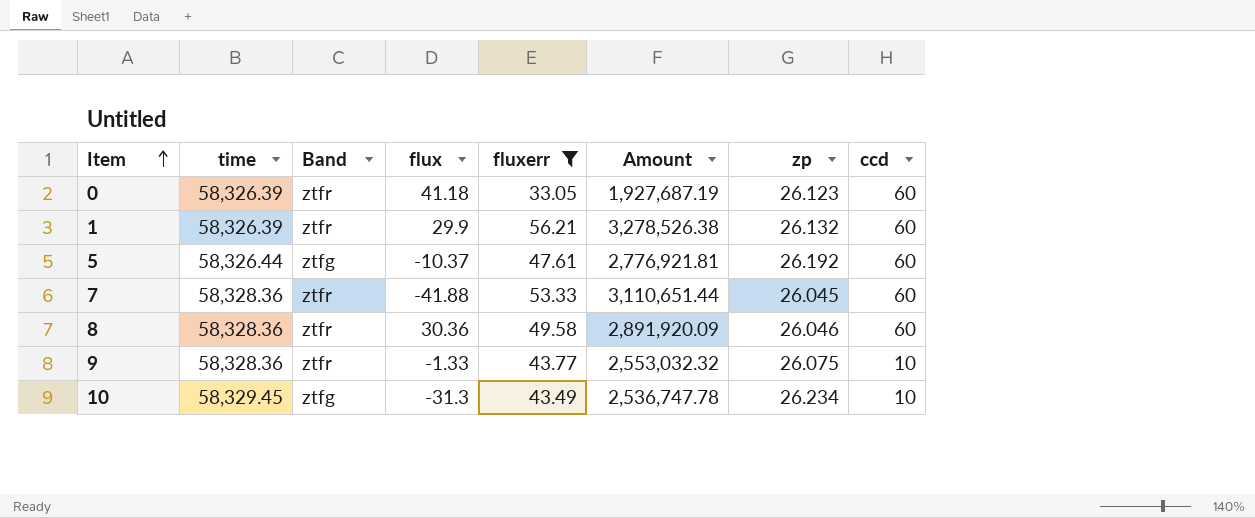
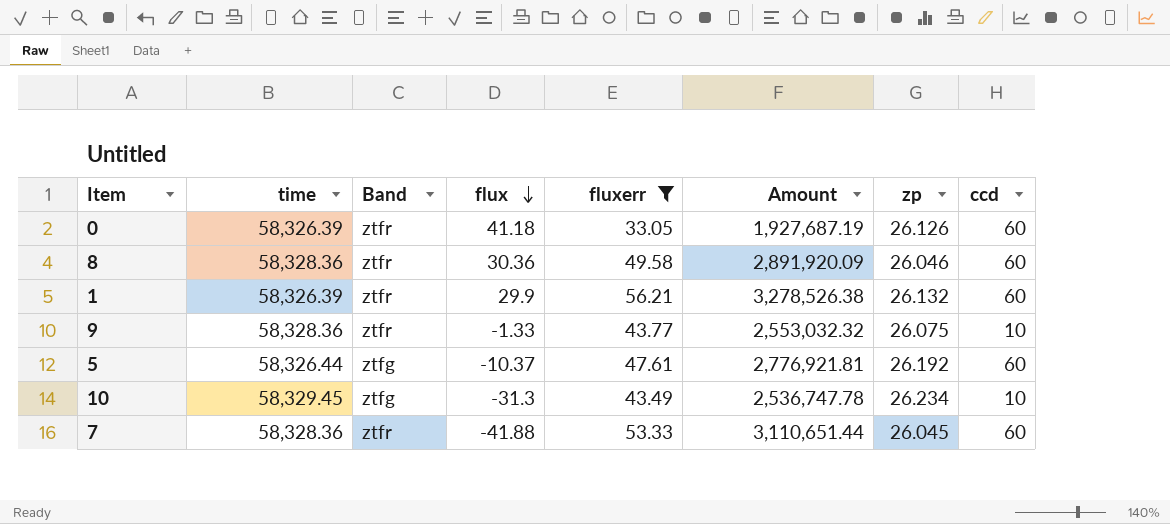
row order: Item ascending -> flux descending
0 | zp: 26.123 -> 26.126

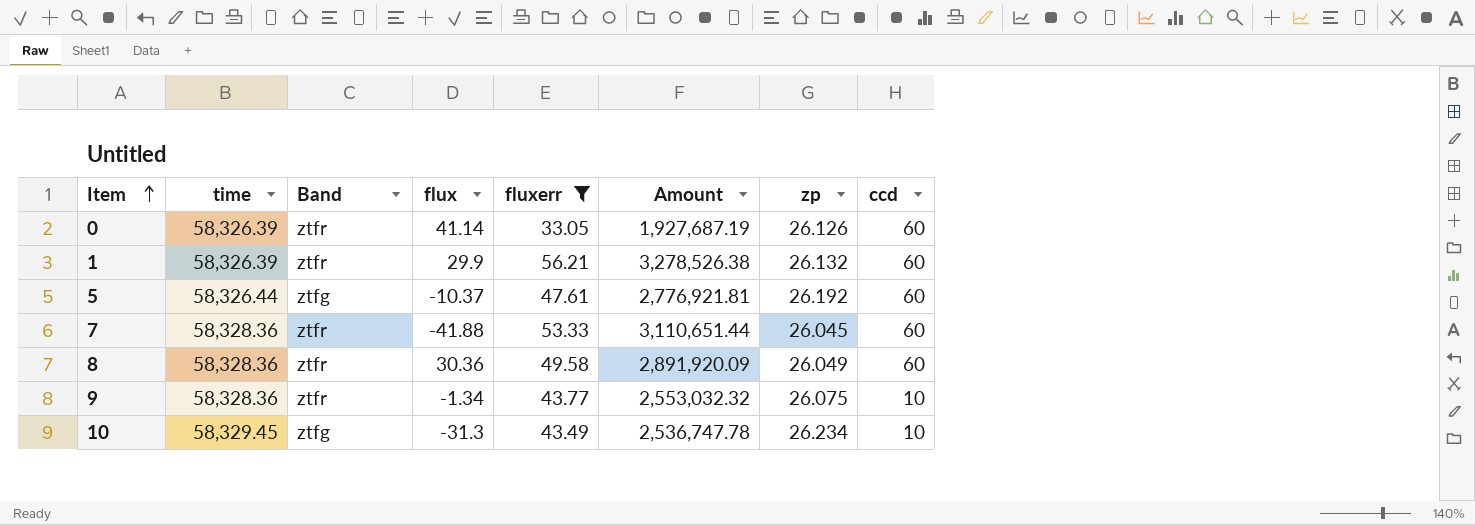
row order: flux descending -> Item ascending
0 | flux: 41.18 -> 41.14
8 | zp: 26.046 -> 26.049
9 | flux: -1.33 -> -1.34

